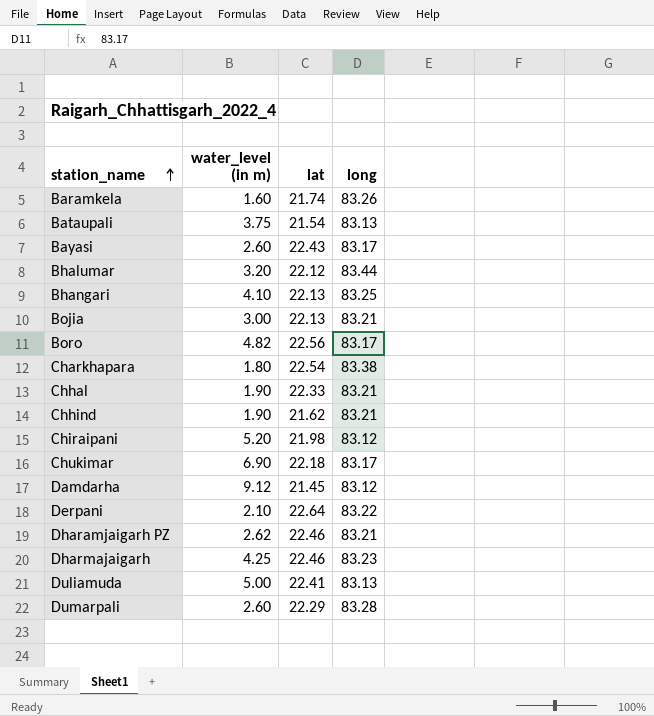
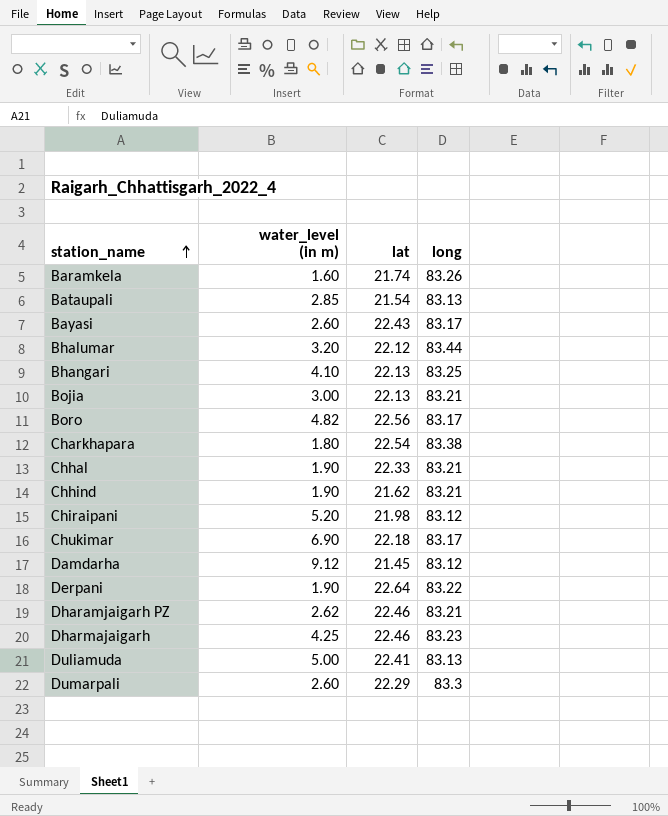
Bataupali | water_level (in m): 3.75 -> 2.85
Derpani | water_level (in m): 2.10 -> 1.90
Dumarpali | long: 83.28 -> 83.3

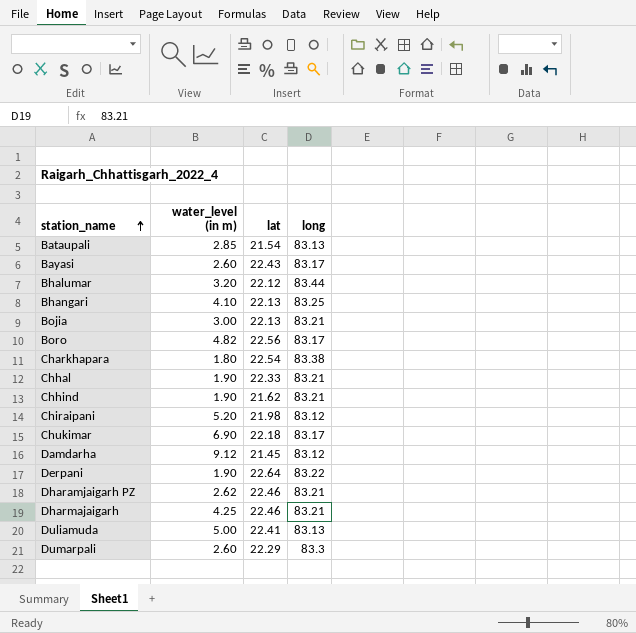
row Baramkela: 1.60 | 21.74 | 83.26 -> none
Dharmajaigarh | long: 83.23 -> 83.21

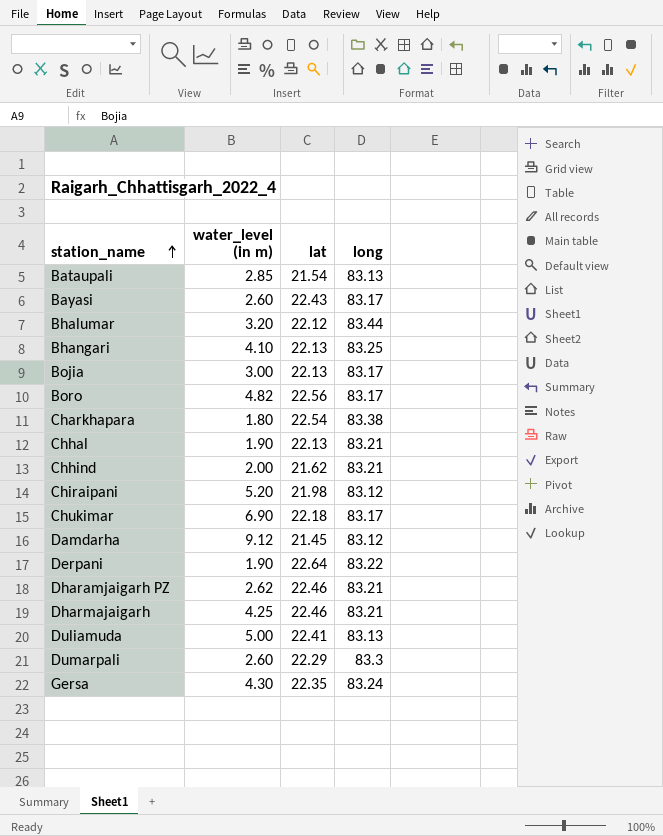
Bojia | long: 83.21 -> 83.17
Chhal | lat: 22.33 -> 22.13
Chhind | water_level (in m): 1.90 -> 2.00
row Gersa: none -> 4.30 | 22.35 | 83.24

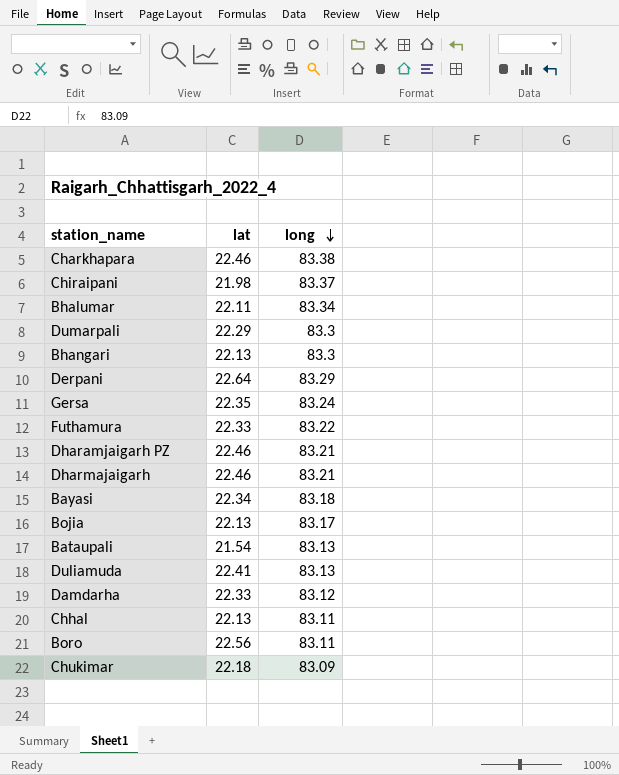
row order: station_name ascending -> long descending
column water_level (in m) | position: 2 -> none
row Chhind: 2.00 | 21.62 | 83.21 -> none
Charkhapara | lat: 22.54 -> 22.46
Chiraipani | long: 83.12 -> 83.37
Bhalumar | lat: 22.12 -> 22.11
Bhalumar | long: 83.44 -> 83.34
Bhangari | long: 83.25 -> 83.3
Derpani | long: 83.22 -> 83.29
row Futhamura: none -> 22.33 | 83.22
Bayasi | lat: 22.43 -> 22.34
Bayasi | long: 83.17 -> 83.18
Damdarha | lat: 21.45 -> 22.33
Chhal | long: 83.21 -> 83.11
Boro | long: 83.17 -> 83.11
Chukimar | long: 83.17 -> 83.09

